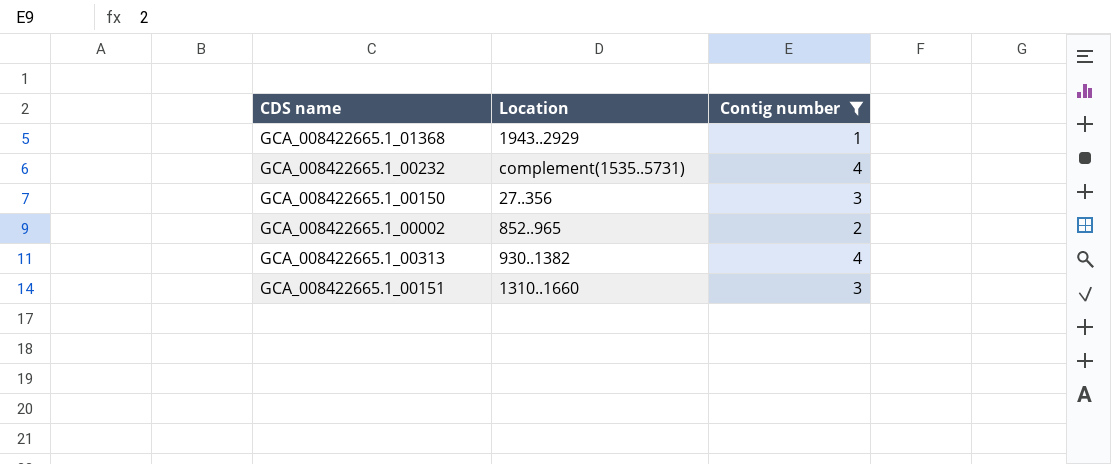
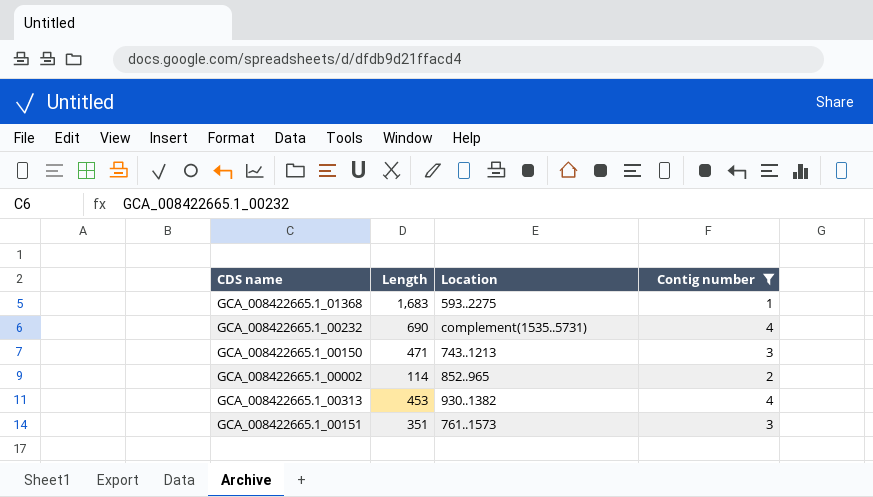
column Length | position: none -> 2
GCA_008422665.1_01368 | Location: 1943..2929 -> 593..2275
GCA_008422665.1_00150 | Location: 27..356 -> 743..1213
GCA_008422665.1_00151 | Location: 1310..1660 -> 761..1573

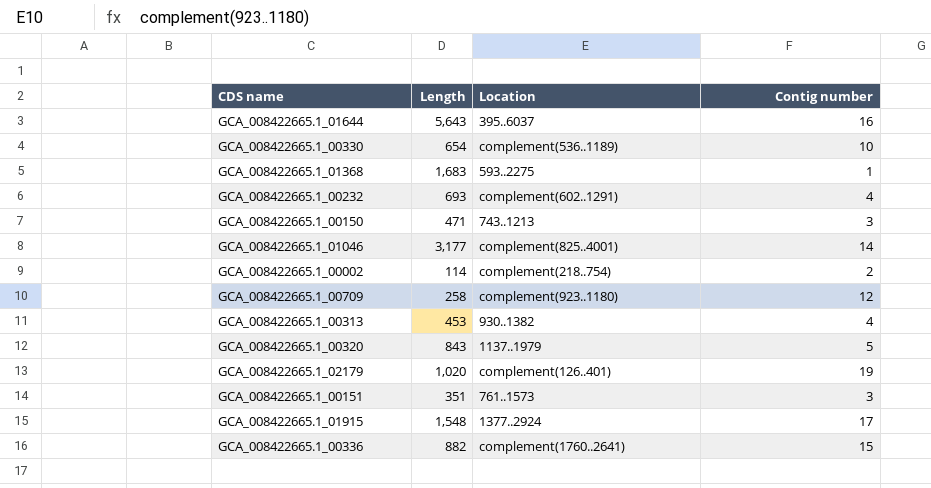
filter: Contig number <= 4 -> none
GCA_008422665.1_00232 | Length: 690 -> 693
GCA_008422665.1_00232 | Location: complement(1535..5731) -> complement(602..1291)
GCA_008422665.1_00002 | Location: 852..965 -> complement(218..754)

